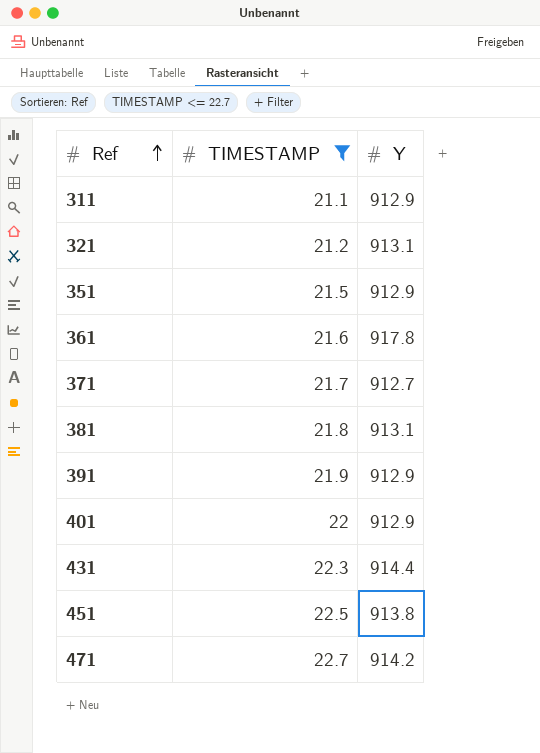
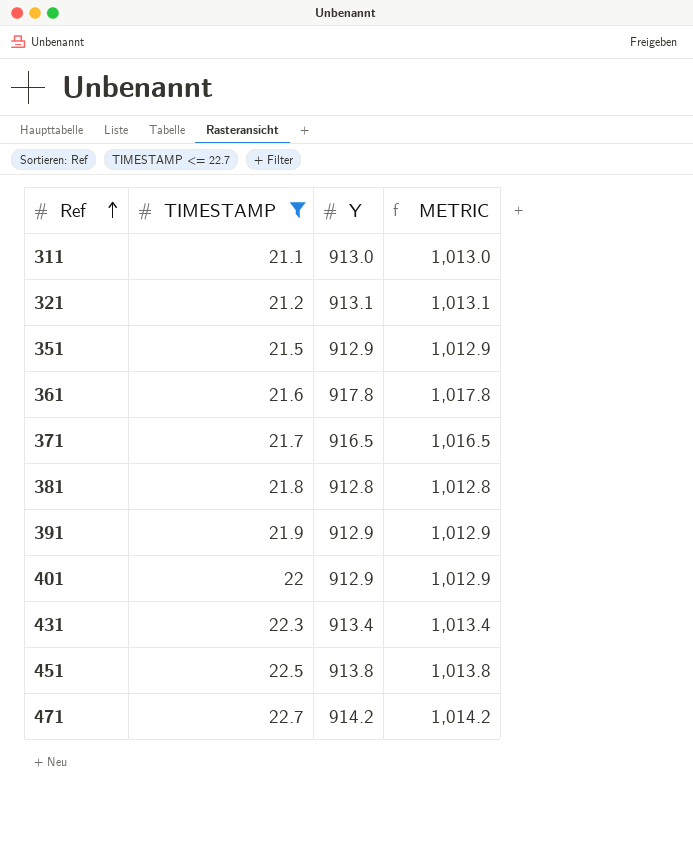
column METRIC | formula: none -> [Y] + 100
311 | Y: 912.9 -> 913.0
371 | Y: 912.7 -> 916.5
381 | Y: 913.1 -> 912.8
431 | Y: 914.4 -> 913.4

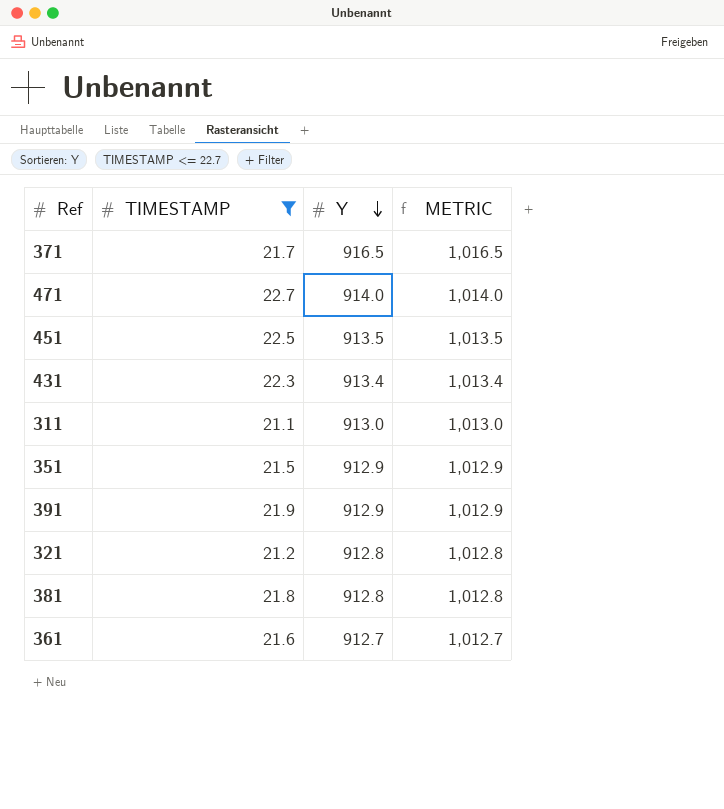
row order: Ref ascending -> Y descending
row 401: 22 | 912.9 | 1,012.9 -> none
471 | Y: 914.2 -> 914.0
471 | METRIC: 1,014.2 -> 1,014.0
451 | Y: 913.8 -> 913.5
451 | METRIC: 1,013.8 -> 1,013.5
321 | Y: 913.1 -> 912.8
321 | METRIC: 1,013.1 -> 1,012.8
361 | Y: 917.8 -> 912.7
361 | METRIC: 1,017.8 -> 1,012.7

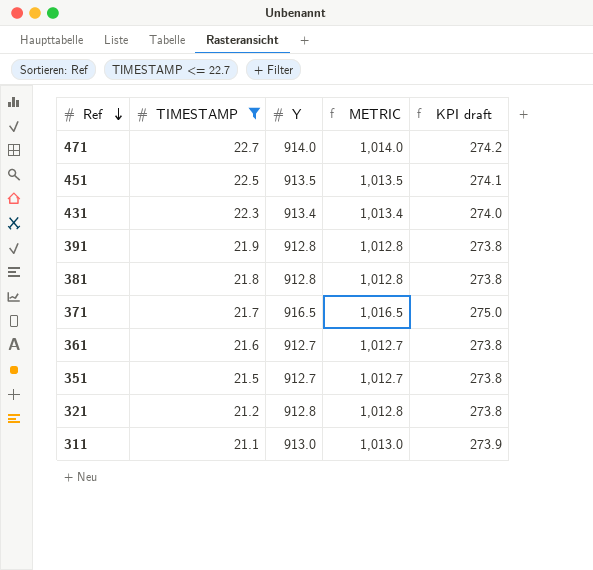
row order: Y descending -> Ref descending
column KPI draft | formula: none -> [Y] * 0.3
391 | Y: 912.9 -> 912.8
391 | METRIC: 1,012.9 -> 1,012.8
351 | Y: 912.9 -> 912.7
351 | METRIC: 1,012.9 -> 1,012.7

